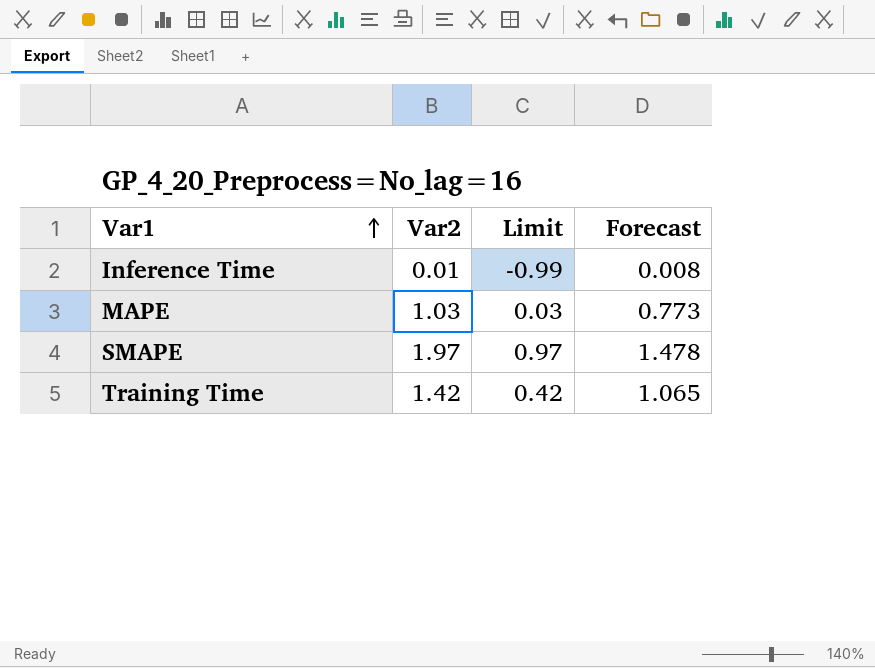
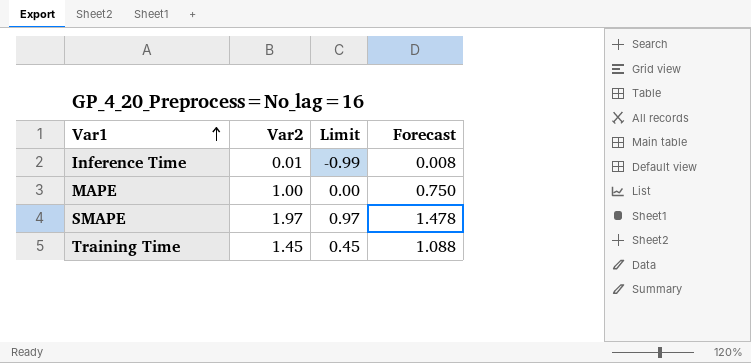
MAPE | Var2: 1.03 -> 1.00
MAPE | Limit: 0.03 -> 0.00
MAPE | Forecast: 0.773 -> 0.750
Training Time | Var2: 1.42 -> 1.45
Training Time | Limit: 0.42 -> 0.45
Training Time | Forecast: 1.065 -> 1.088

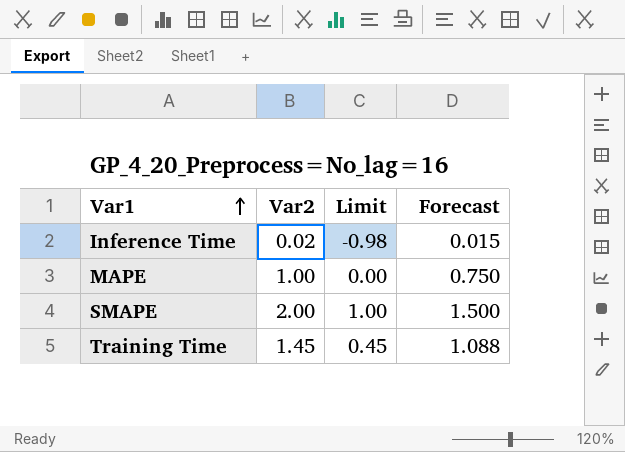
Inference Time | Var2: 0.01 -> 0.02
Inference Time | Limit: -0.99 -> -0.98
Inference Time | Forecast: 0.008 -> 0.015
SMAPE | Var2: 1.97 -> 2.00
SMAPE | Limit: 0.97 -> 1.00
SMAPE | Forecast: 1.478 -> 1.500

